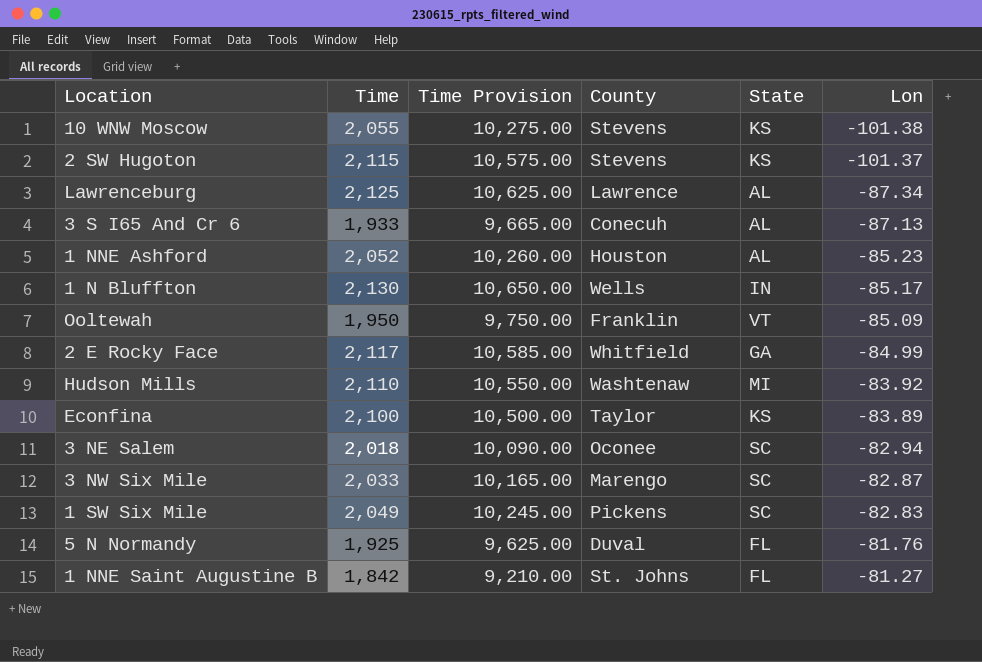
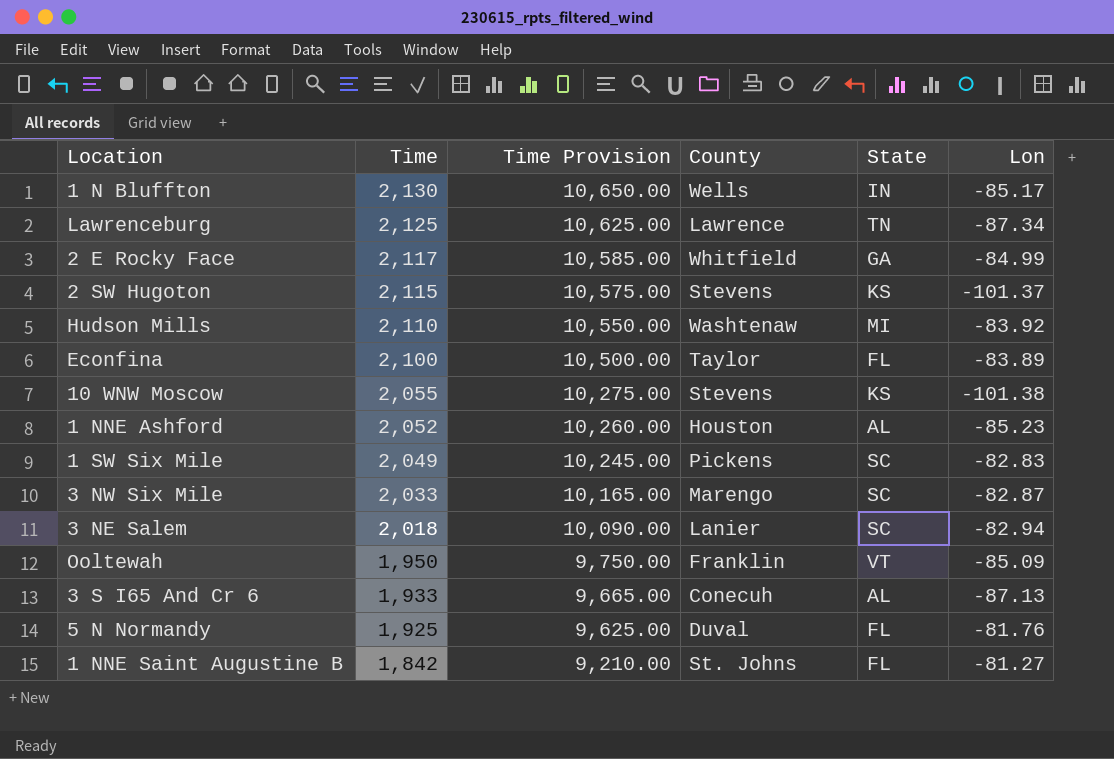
row order: Lon ascending -> Time descending
Lawrenceburg | State: AL -> TN
Econfina | State: KS -> FL
3 NE Salem | County: Oconee -> Lanier

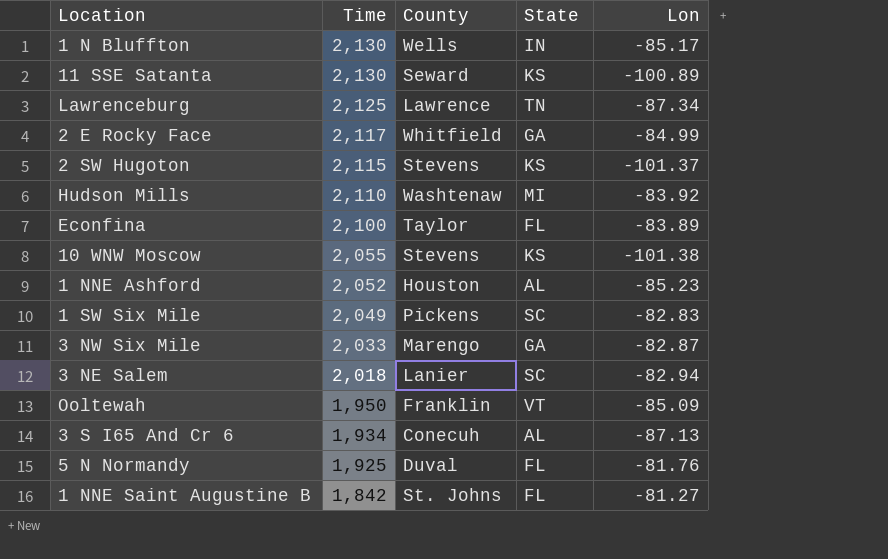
column Time Provision | formula: [Time] * 5 -> none
row 11 SSE Satanta: none -> 2,130 | Seward | KS | -100.89
3 NW Six Mile | State: SC -> GA
3 S I65 And Cr 6 | Time: 1,933 -> 1,934

